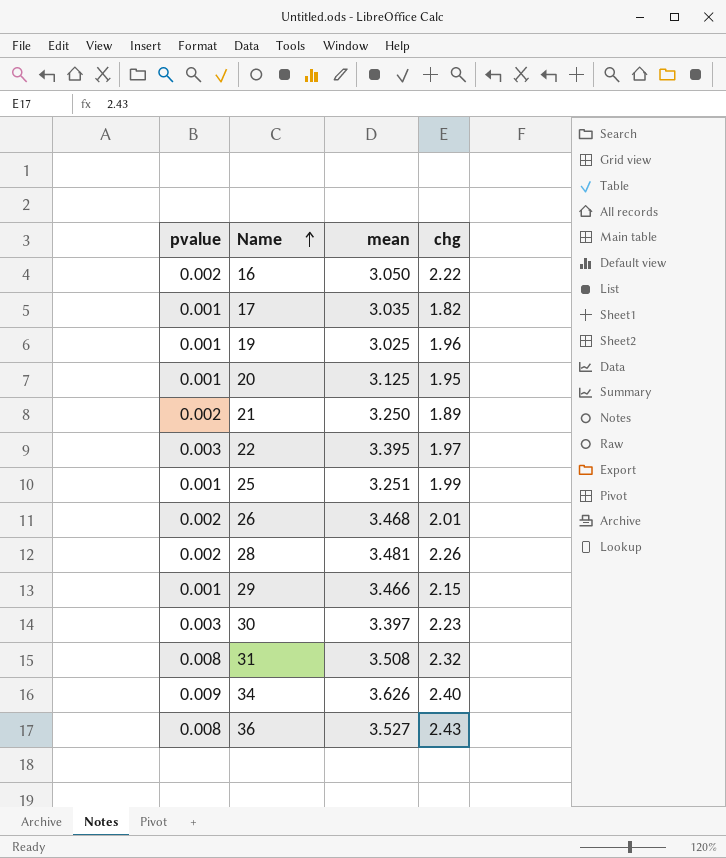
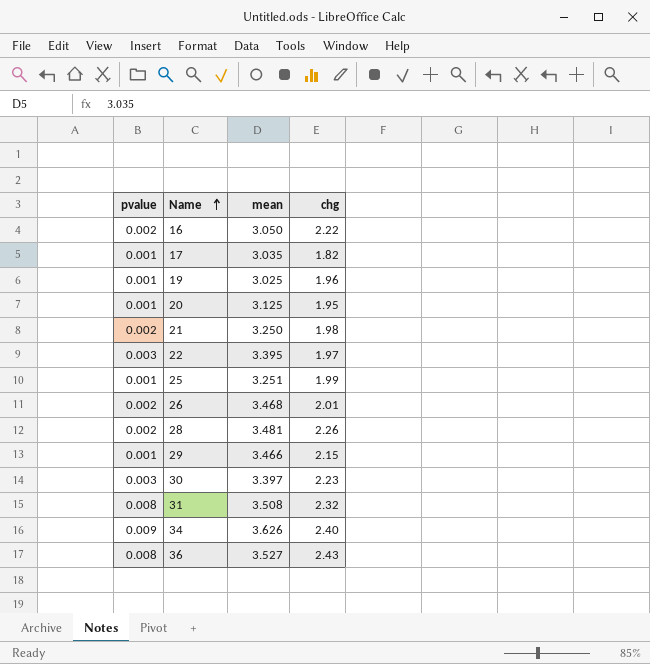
21 | chg: 1.89 -> 1.98

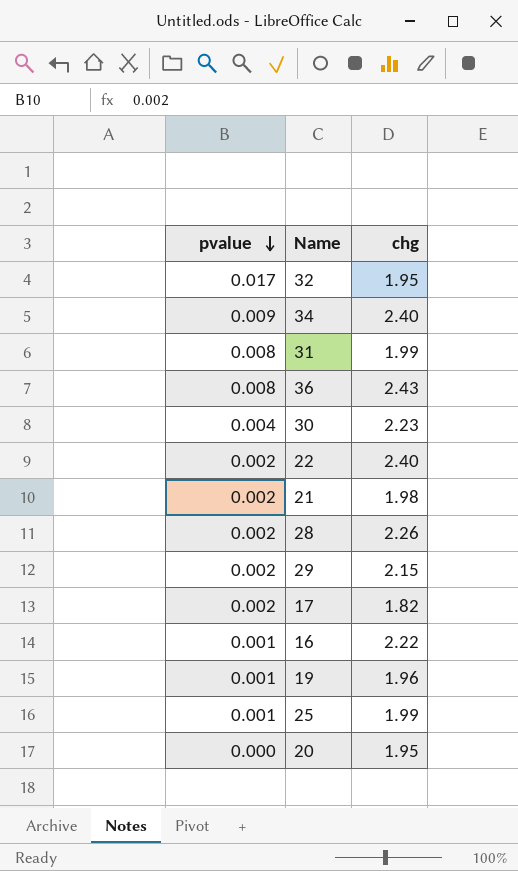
row order: Name ascending -> pvalue descending
column mean | position: 3 -> none
row 26: 0.002 | 3.468 | 2.01 -> none
row 32: none -> 0.017 | 1.95
31 | chg: 2.32 -> 1.99
30 | pvalue: 0.003 -> 0.004
22 | pvalue: 0.003 -> 0.002
22 | chg: 1.97 -> 2.40
29 | pvalue: 0.001 -> 0.002
17 | pvalue: 0.001 -> 0.002
16 | pvalue: 0.002 -> 0.001
20 | pvalue: 0.001 -> 0.000

